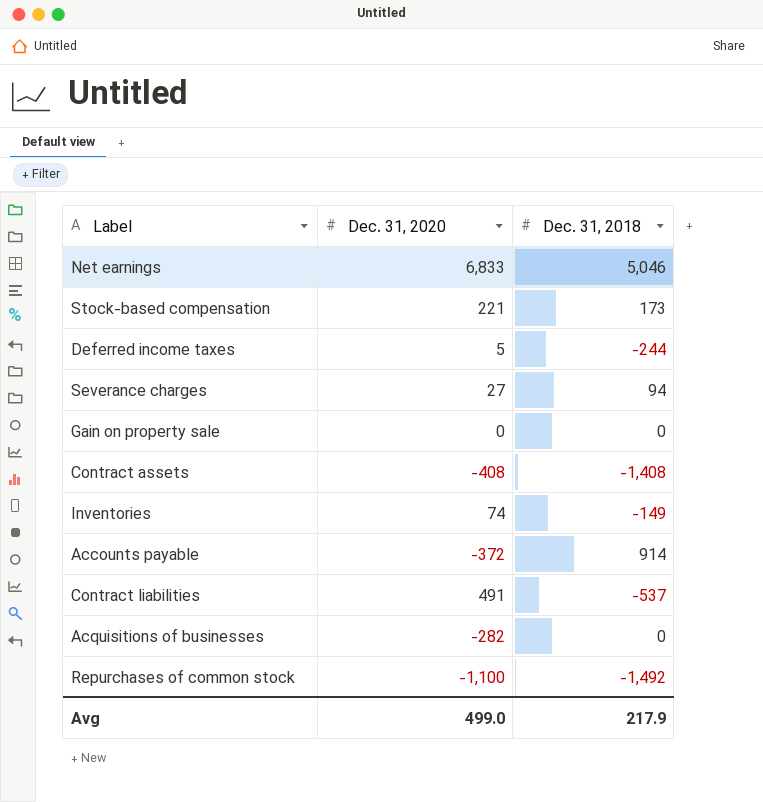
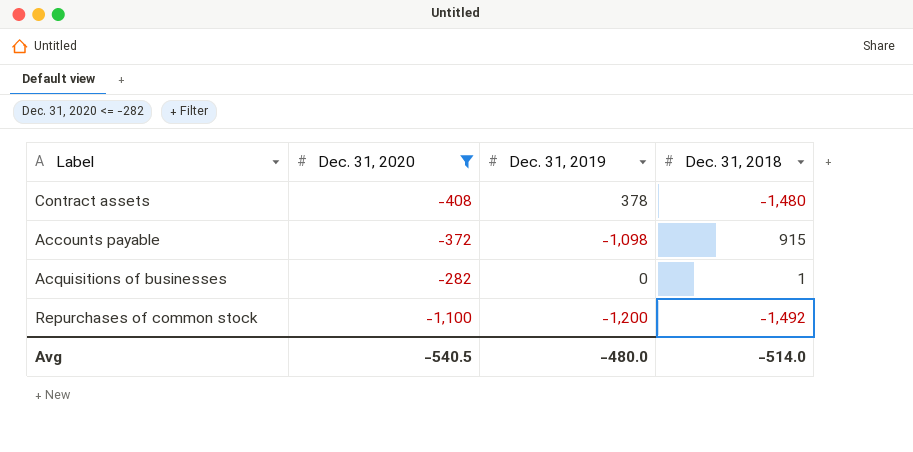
filter: none -> Dec. 31, 2020 <= -282
column Dec. 31, 2019 | position: none -> 3
Contract assets | Dec. 31, 2018: -1,408 -> -1,480
Accounts payable | Dec. 31, 2018: 914 -> 915
Acquisitions of businesses | Dec. 31, 2018: 0 -> 1
Avg | Dec. 31, 2020: 499.0 -> -540.5
Avg | Dec. 31, 2018: 217.9 -> -514.0

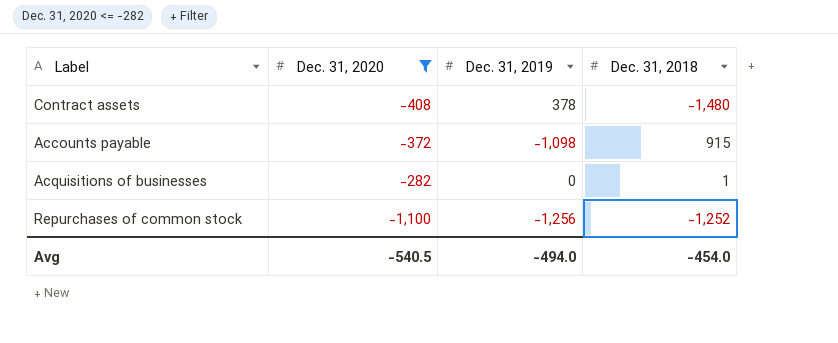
Repurchases of common stock | Dec. 31, 2019: -1,200 -> -1,256
Repurchases of common stock | Dec. 31, 2018: -1,492 -> -1,252
Avg | Dec. 31, 2019: -480.0 -> -494.0
Avg | Dec. 31, 2018: -514.0 -> -454.0

